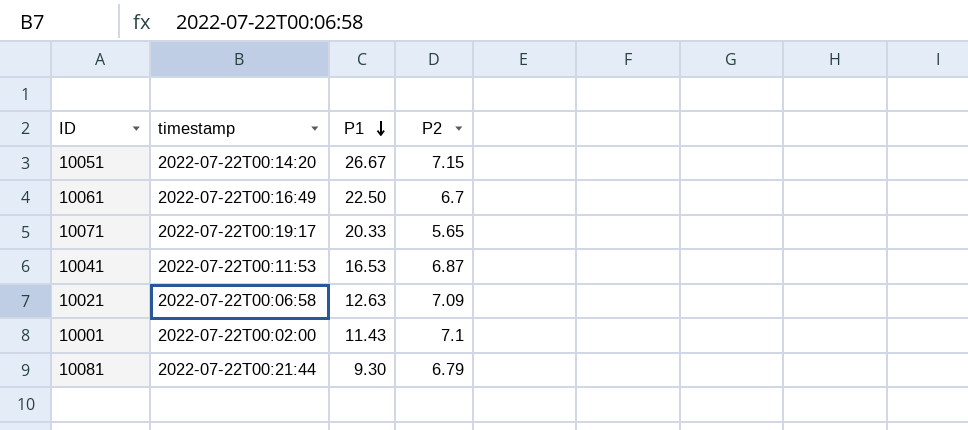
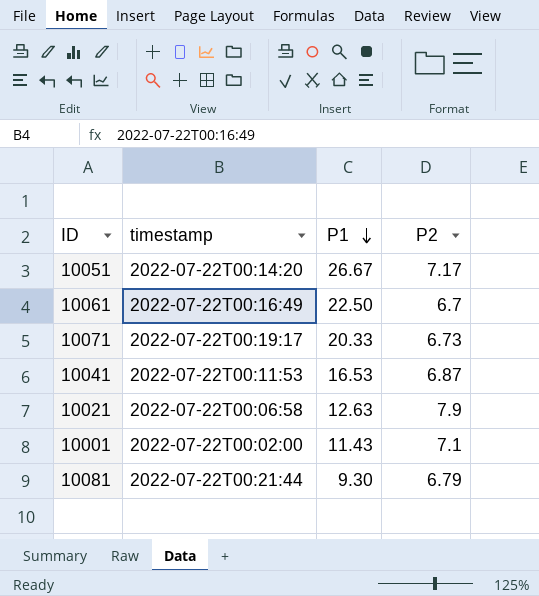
10051 | P2: 7.15 -> 7.17
10071 | P2: 5.65 -> 6.73
10021 | P2: 7.09 -> 7.9

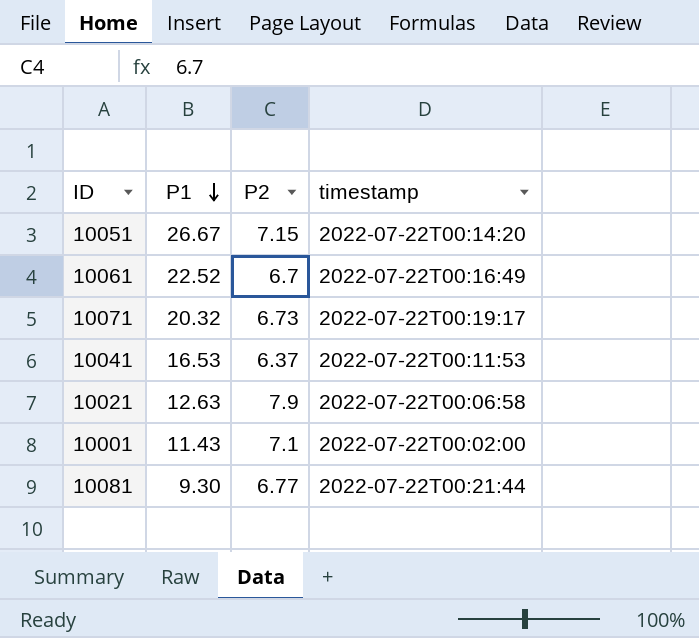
column timestamp | position: 2 -> 4
10051 | P2: 7.17 -> 7.15
10061 | P1: 22.50 -> 22.52
10071 | P1: 20.33 -> 20.32
10041 | P2: 6.87 -> 6.37
10081 | P2: 6.79 -> 6.77

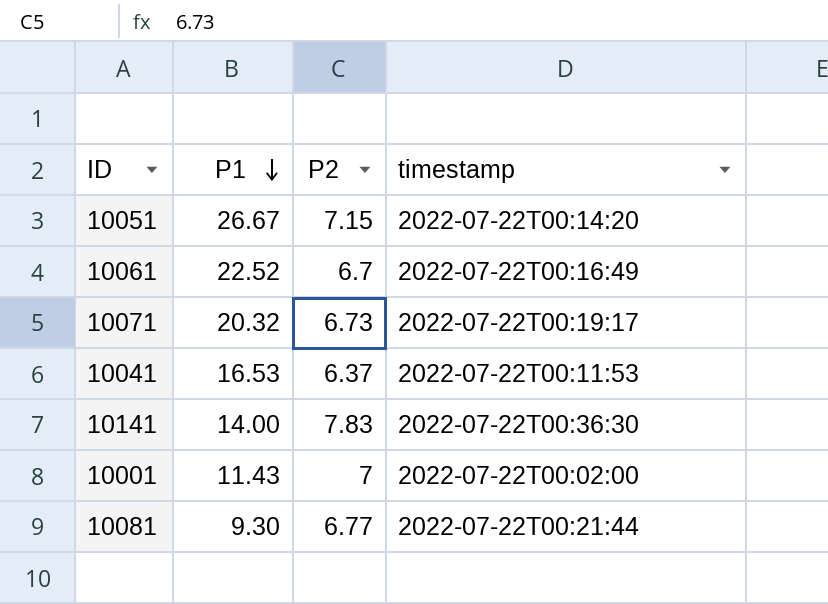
row 10021: 12.63 | 7.9 | 2022-07-22T00:06:58 -> none
row 10141: none -> 14.00 | 7.83 | 2022-07-22T00:36:30
10001 | P2: 7.1 -> 7

